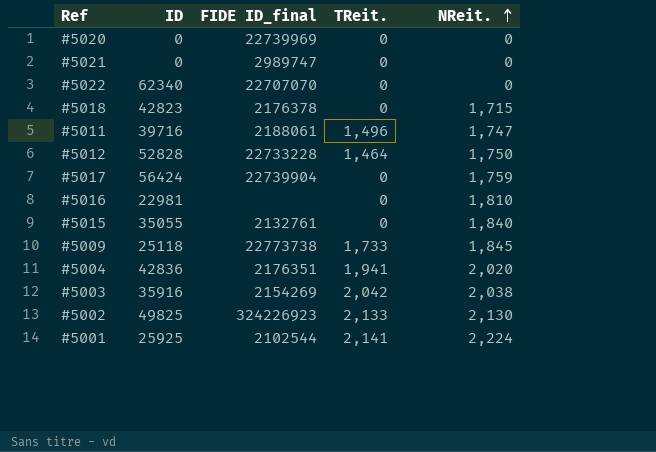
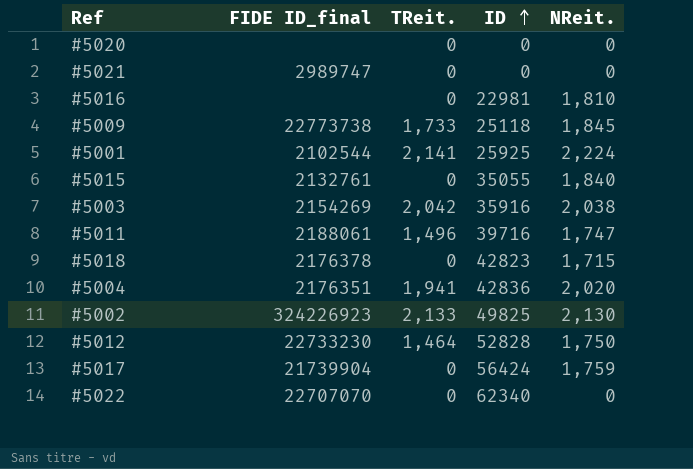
row order: NReit. ascending -> ID ascending
column ID | position: 2 -> 4
#5020 | FIDE ID_final: 22739969 -> none
#5012 | FIDE ID_final: 22733228 -> 22733230
#5017 | FIDE ID_final: 22739904 -> 21739904

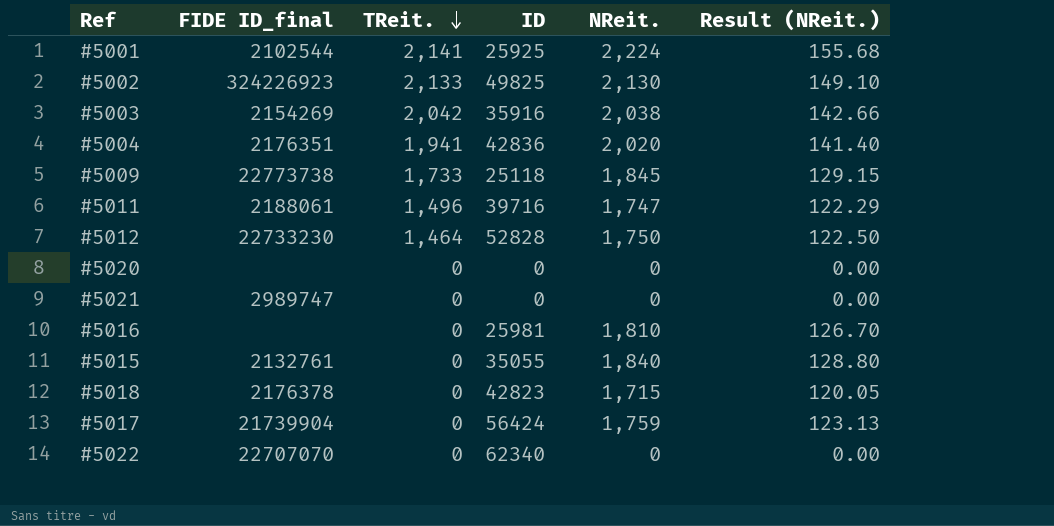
row order: ID ascending -> TReit. descending
column Result (NReit.) | formula: none -> [NReit.] * 0.07
#5016 | ID: 22981 -> 25981

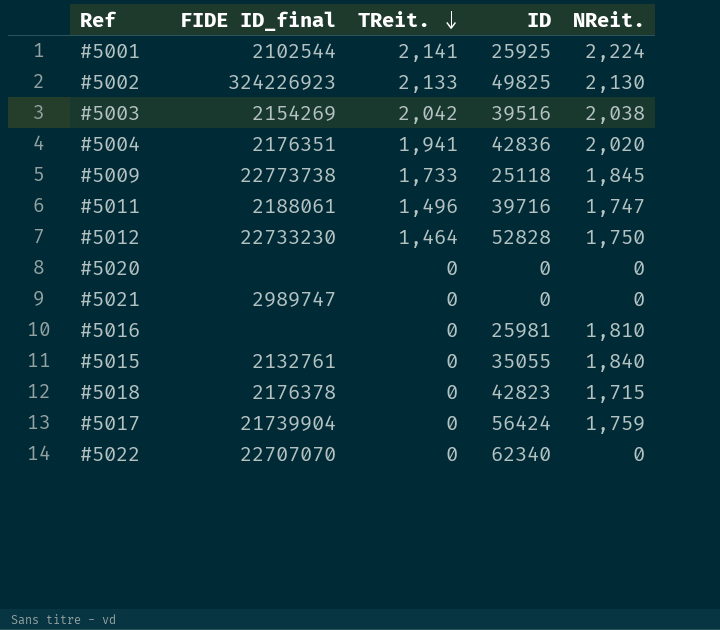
column Result (NReit.) | formula: [NReit.] * 0.07 -> none
#5003 | ID: 35916 -> 39516

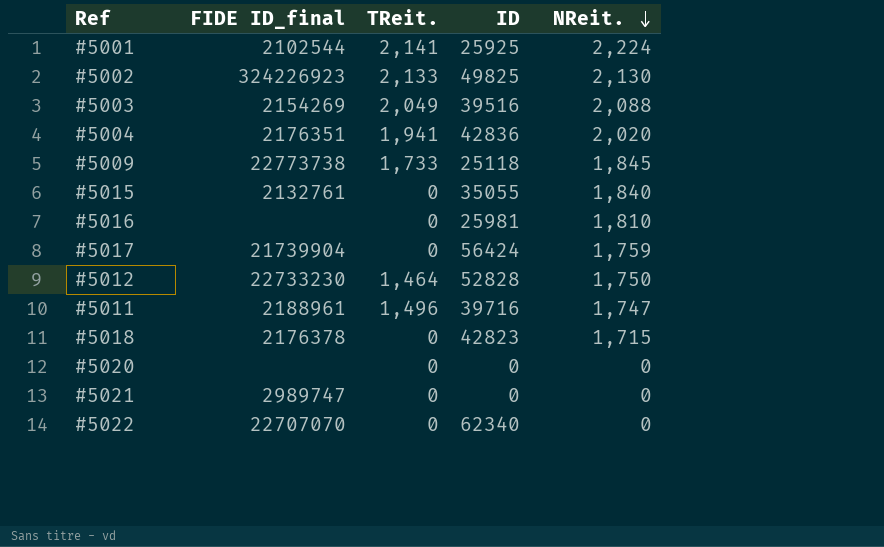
row order: TReit. descending -> NReit. descending
#5003 | TReit.: 2,042 -> 2,049
#5003 | NReit.: 2,038 -> 2,088
#5011 | FIDE ID_final: 2188061 -> 2188961

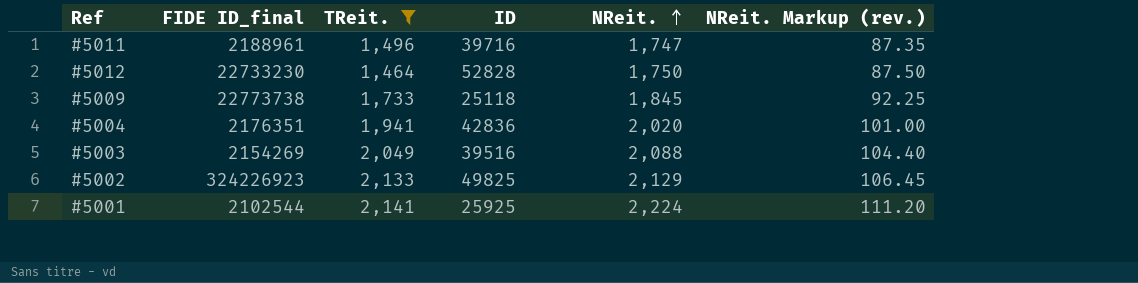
filter: none -> TReit. != 0
row order: NReit. descending -> NReit. ascending
column NReit. Markup (rev.) | formula: none -> [NReit.] * 0.05
#5002 | NReit.: 2,130 -> 2,129

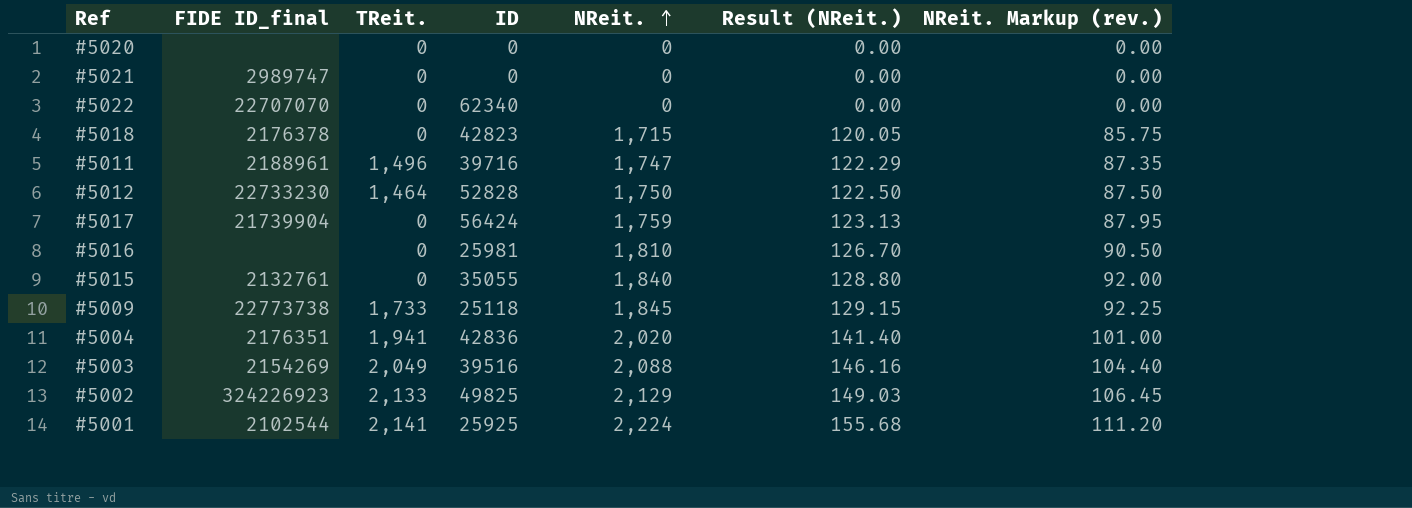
filter: TReit. != 0 -> none
column Result (NReit.) | formula: none -> [NReit.] * 0.07

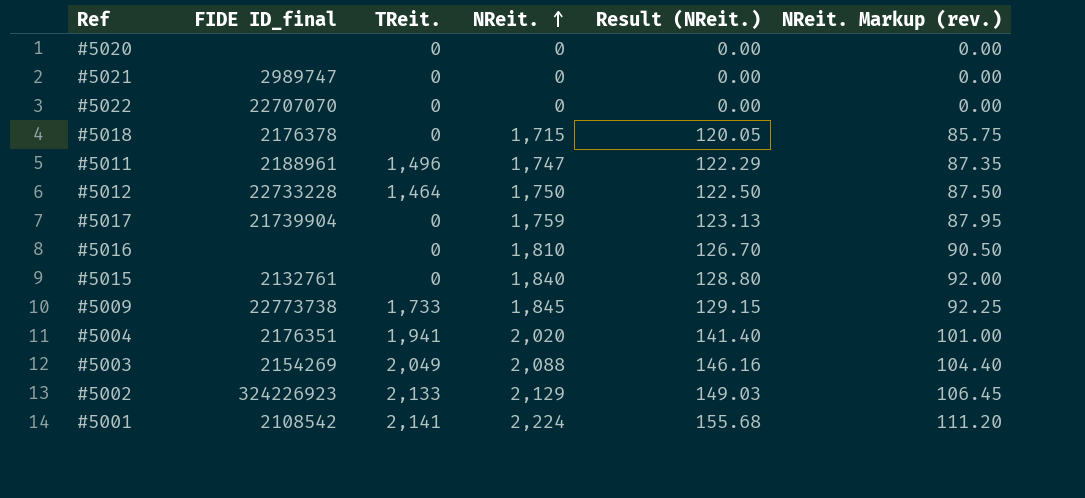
column ID | position: 4 -> none
#5012 | FIDE ID_final: 22733230 -> 22733228
#5001 | FIDE ID_final: 2102544 -> 2108542

